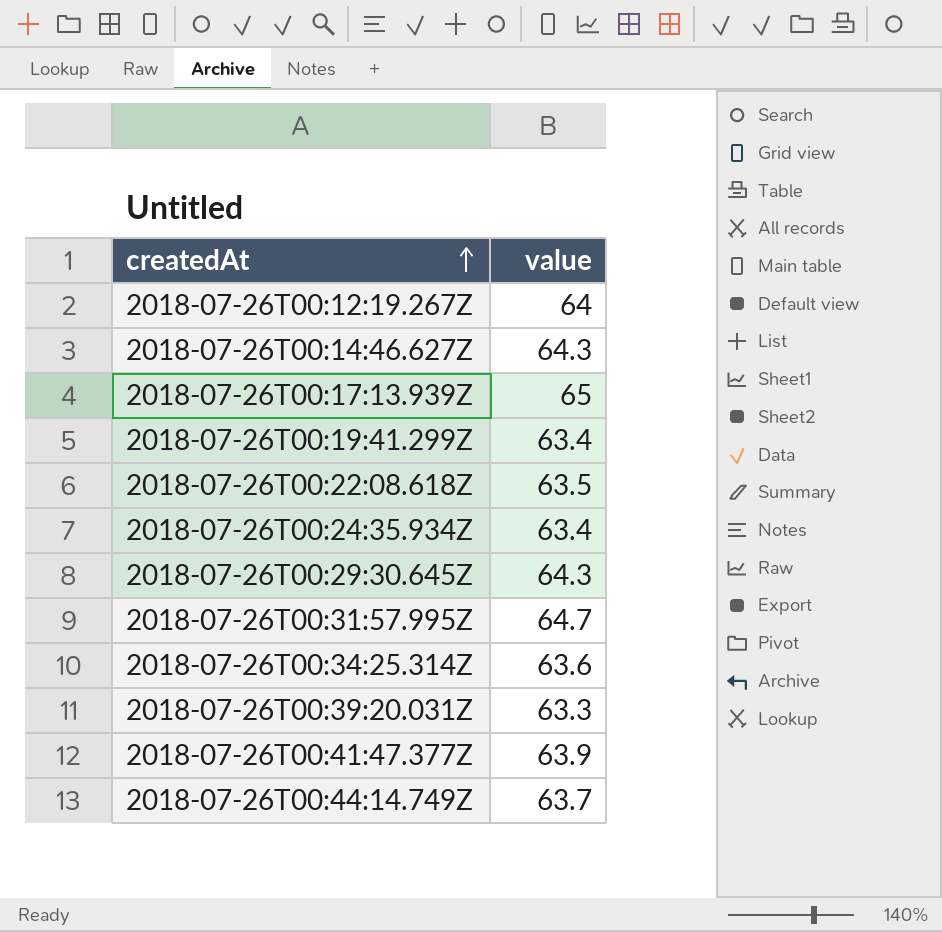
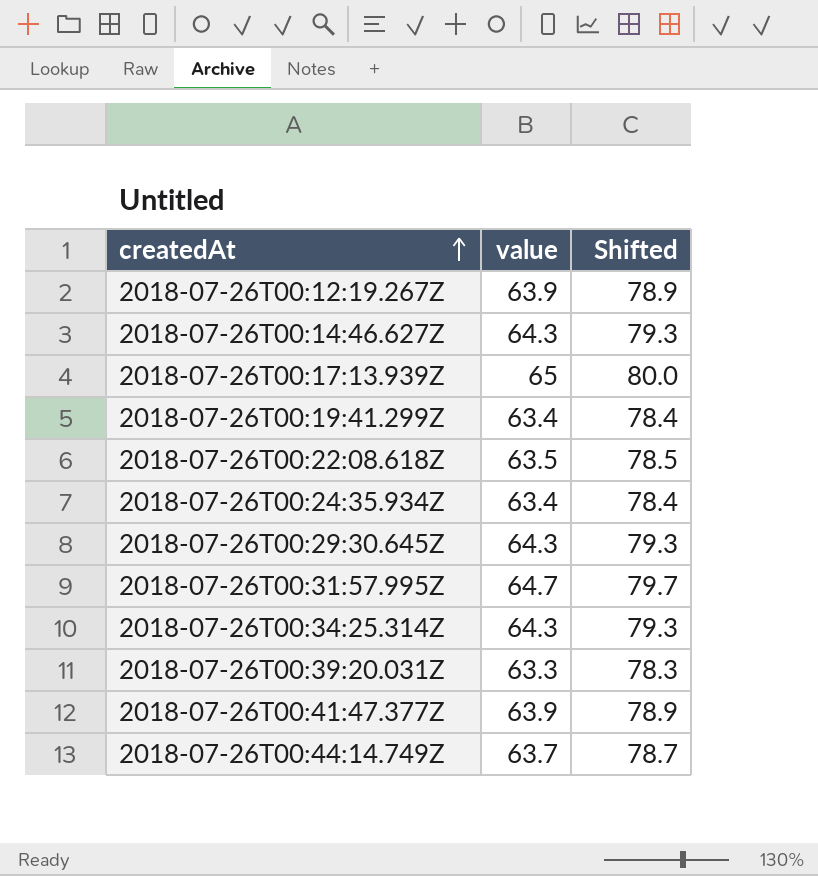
column Shifted | formula: none -> [value] + 15
2018-07-26T00:12:19.267Z | value: 64 -> 63.9
2018-07-26T00:34:25.314Z | value: 63.6 -> 64.3

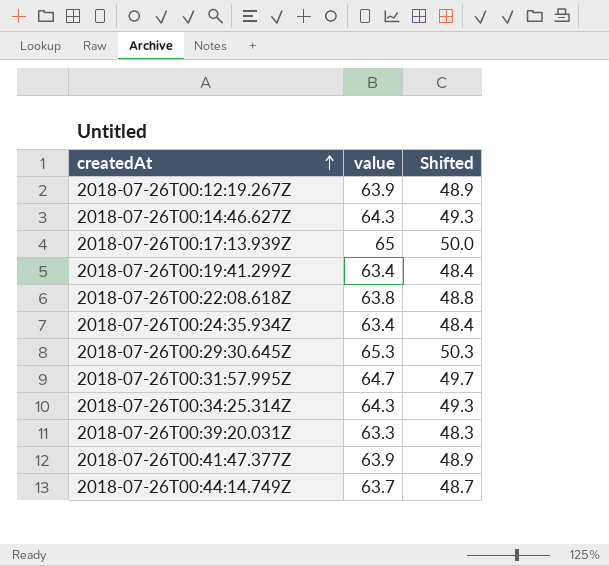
column Shifted | formula: [value] + 15 -> [value] - 15
2018-07-26T00:22:08.618Z | value: 63.5 -> 63.8
2018-07-26T00:29:30.645Z | value: 64.3 -> 65.3

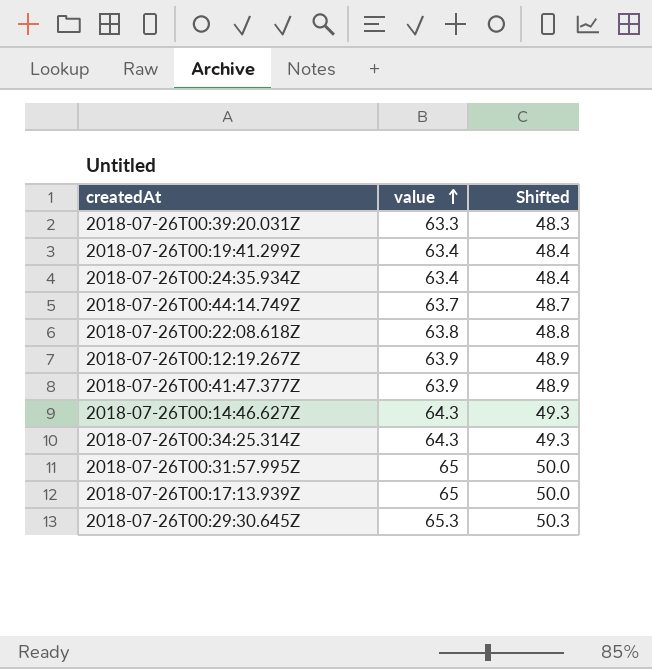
row order: createdAt ascending -> value ascending
2018-07-26T00:31:57.995Z | value: 64.7 -> 65
2018-07-26T00:31:57.995Z | Shifted: 49.7 -> 50.0

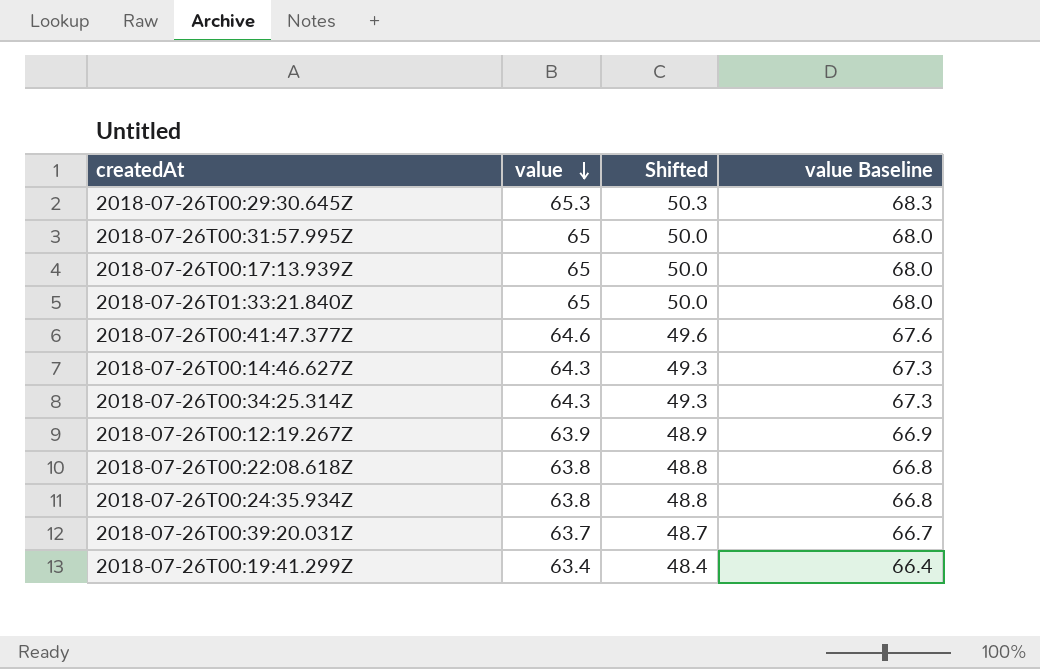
row order: value ascending -> value descending
column value Baseline | formula: none -> [value] + 3
row 2018-07-26T00:44:14.749Z: 63.7 | 48.7 -> none
row 2018-07-26T01:33:21.840Z: none -> 65 | 50.0 | 68.0
2018-07-26T00:41:47.377Z | value: 63.9 -> 64.6
2018-07-26T00:41:47.377Z | Shifted: 48.9 -> 49.6
2018-07-26T00:24:35.934Z | value: 63.4 -> 63.8
2018-07-26T00:24:35.934Z | Shifted: 48.4 -> 48.8
2018-07-26T00:39:20.031Z | value: 63.3 -> 63.7
2018-07-26T00:39:20.031Z | Shifted: 48.3 -> 48.7

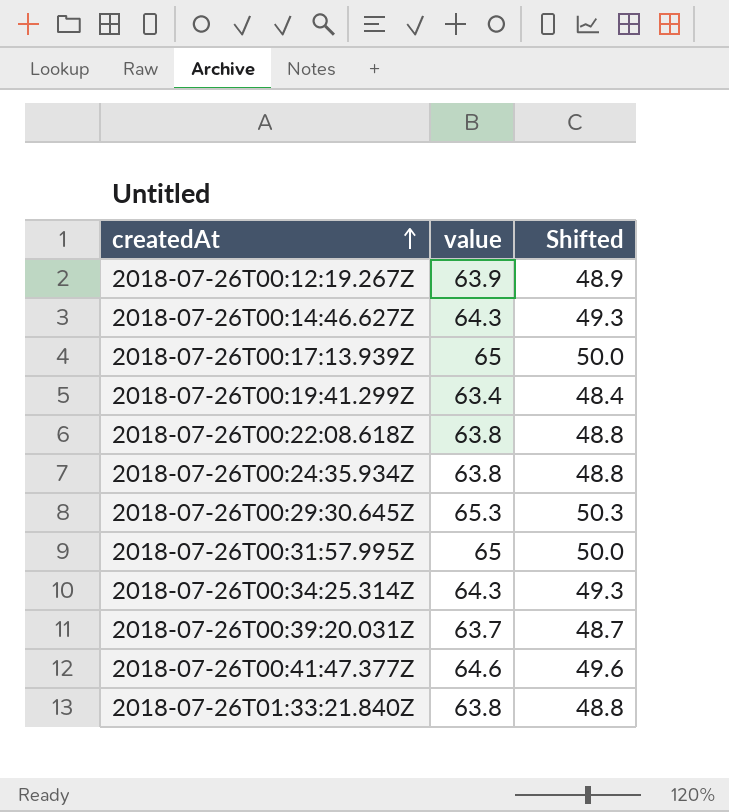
row order: value descending -> createdAt ascending
column value Baseline | formula: [value] + 3 -> none
2018-07-26T01:33:21.840Z | value: 65 -> 63.8
2018-07-26T01:33:21.840Z | Shifted: 50.0 -> 48.8

